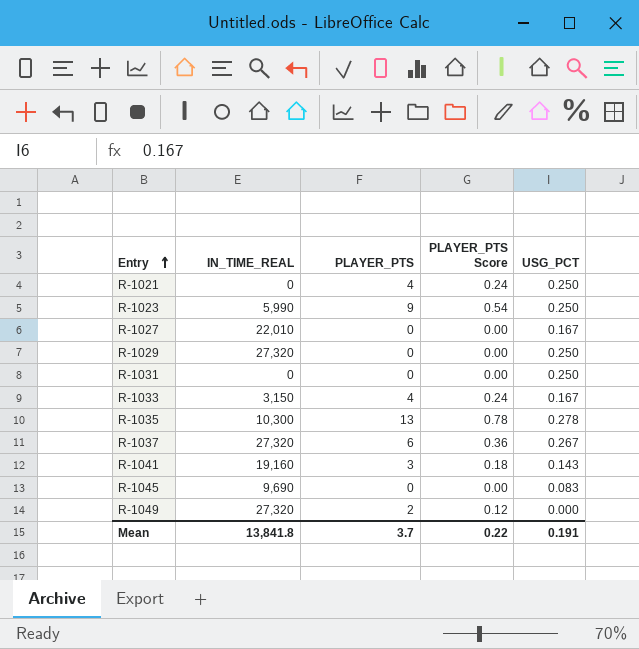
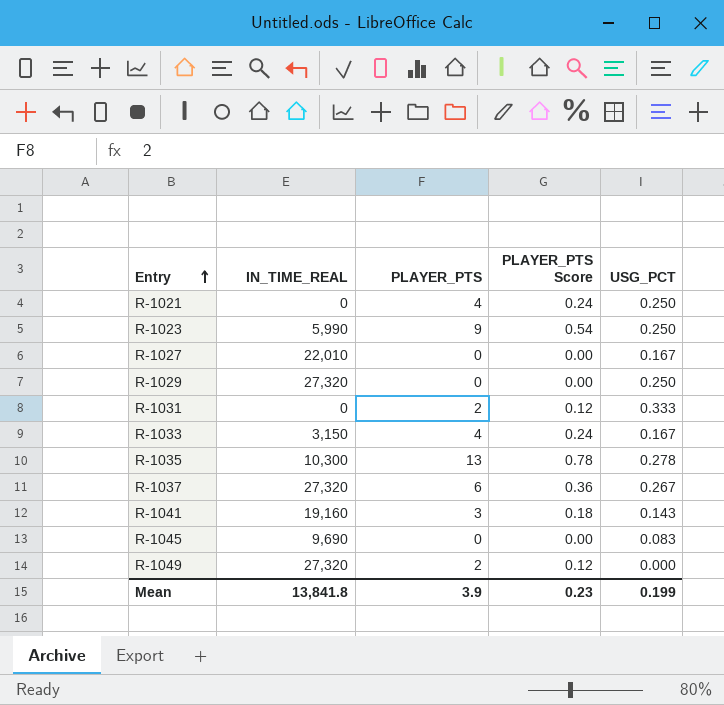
R-1031 | PLAYER_PTS: 0 -> 2
R-1031 | PLAYER_PTS Score: 0.00 -> 0.12
R-1031 | USG_PCT: 0.250 -> 0.333
Mean | PLAYER_PTS: 3.7 -> 3.9
Mean | PLAYER_PTS Score: 0.22 -> 0.23
Mean | USG_PCT: 0.191 -> 0.199

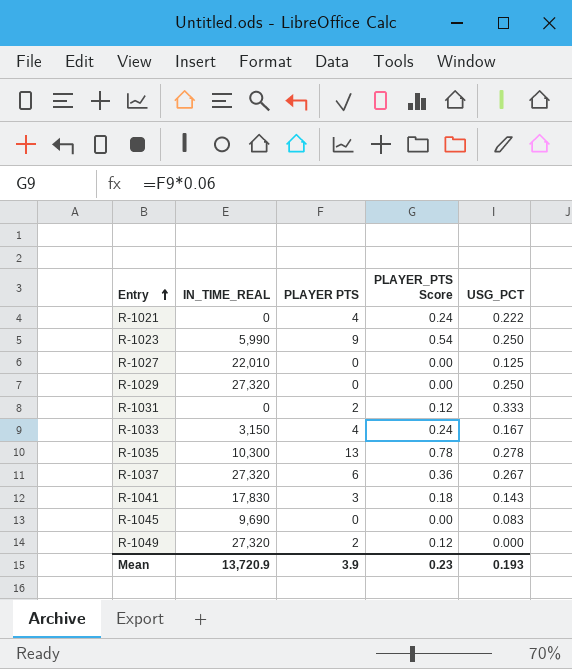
column name: PLAYER_PTS -> PLAYER PTS
R-1021 | USG_PCT: 0.250 -> 0.222
R-1027 | USG_PCT: 0.167 -> 0.125
R-1041 | IN_TIME_REAL: 19,160 -> 17,830
Mean | IN_TIME_REAL: 13,841.8 -> 13,720.9
Mean | USG_PCT: 0.199 -> 0.193

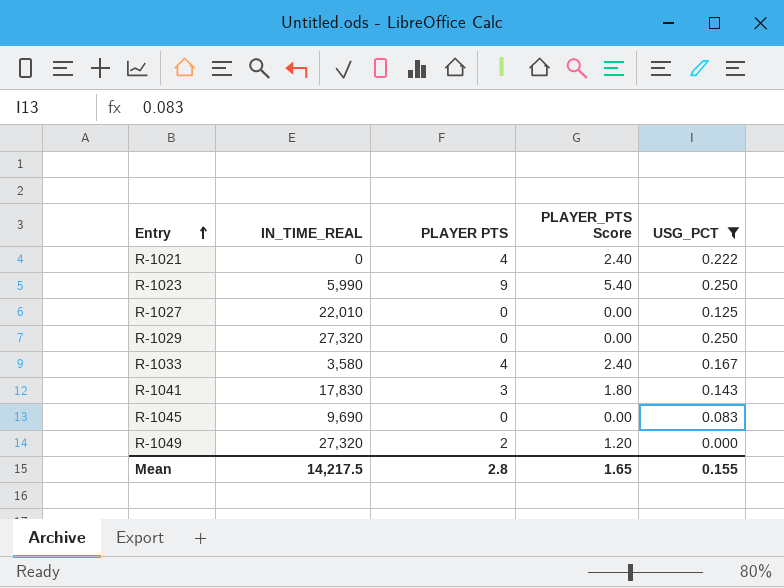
filter: none -> USG_PCT <= 0.250
column PLAYER_PTS Score | formula: [PLAYER PTS] * 0.06 -> [PLAYER PTS] * 0.6
R-1033 | IN_TIME_REAL: 3,150 -> 3,580
Mean | IN_TIME_REAL: 13,720.9 -> 14,217.5
Mean | PLAYER PTS: 3.9 -> 2.8
Mean | PLAYER_PTS Score: 0.23 -> 1.65
Mean | USG_PCT: 0.193 -> 0.155

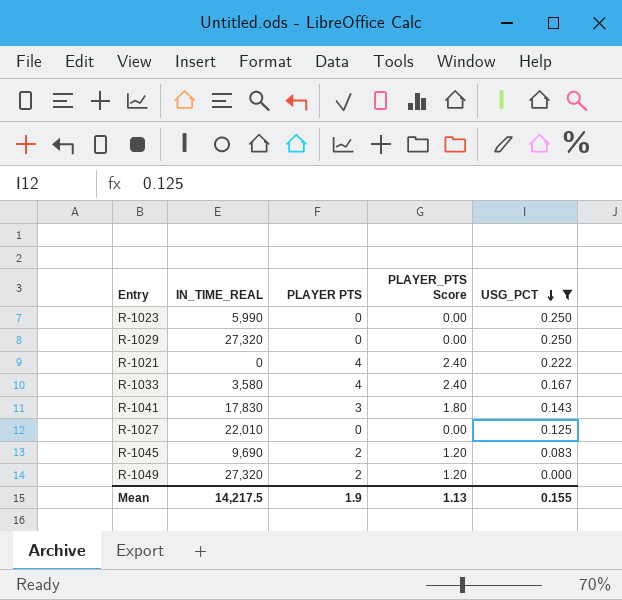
row order: Entry ascending -> USG_PCT descending
R-1023 | PLAYER PTS: 9 -> 0
R-1023 | PLAYER_PTS Score: 5.40 -> 0.00
R-1045 | PLAYER PTS: 0 -> 2
R-1045 | PLAYER_PTS Score: 0.00 -> 1.20
Mean | PLAYER PTS: 2.8 -> 1.9
Mean | PLAYER_PTS Score: 1.65 -> 1.13

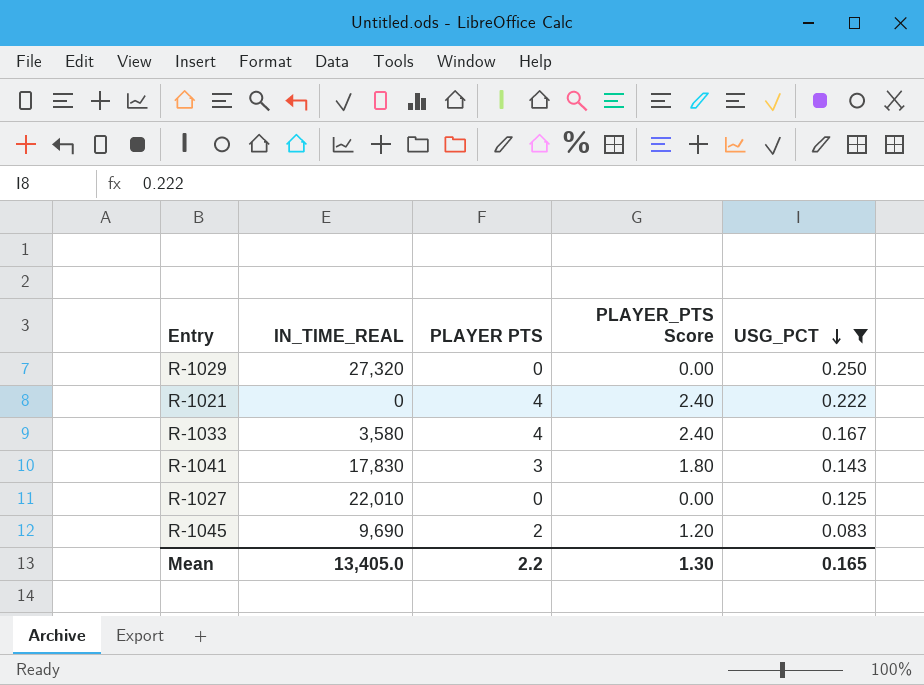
row R-1023: 5,990 | 0 | 0.00 | 0.250 -> none
row R-1049: 27,320 | 2 | 1.20 | 0.000 -> none
Mean | IN_TIME_REAL: 14,217.5 -> 13,405.0
Mean | PLAYER PTS: 1.9 -> 2.2
Mean | PLAYER_PTS Score: 1.13 -> 1.30
Mean | USG_PCT: 0.155 -> 0.165

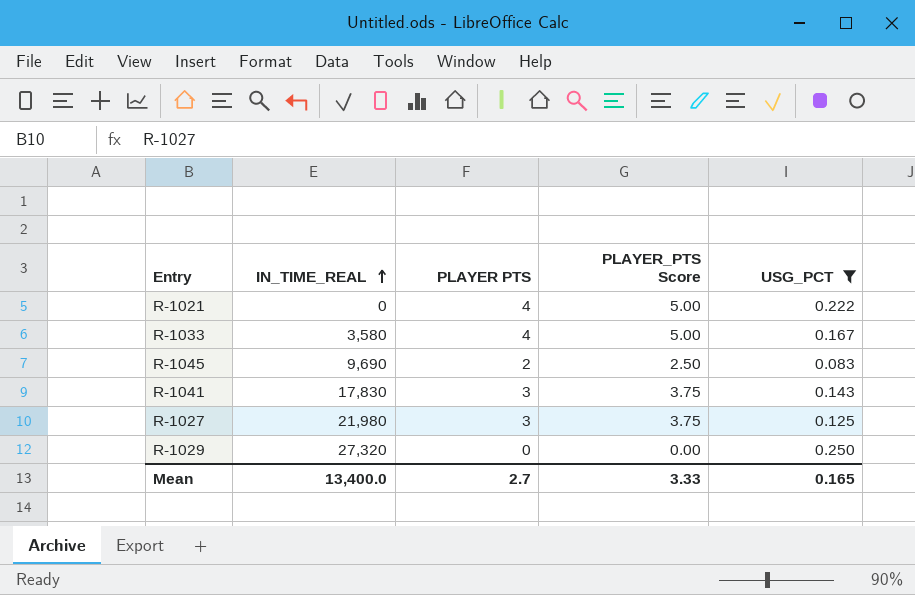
row order: USG_PCT descending -> IN_TIME_REAL ascending
column PLAYER_PTS Score | formula: [PLAYER PTS] * 0.6 -> [PLAYER PTS] * 1.25
R-1027 | IN_TIME_REAL: 22,010 -> 21,980
R-1027 | PLAYER PTS: 0 -> 3
Mean | IN_TIME_REAL: 13,405.0 -> 13,400.0
Mean | PLAYER PTS: 2.2 -> 2.7
Mean | PLAYER_PTS Score: 1.30 -> 3.33

